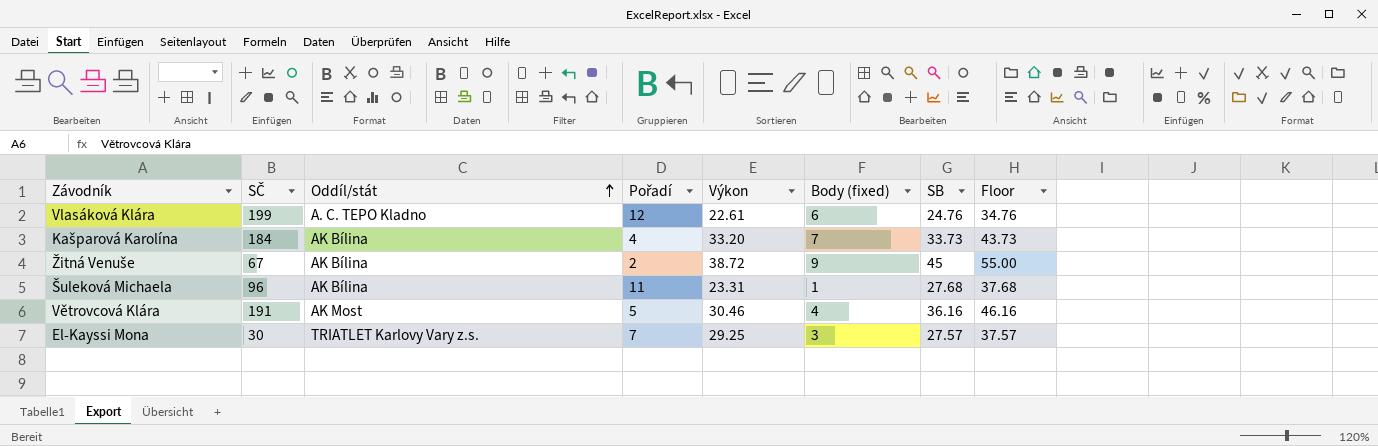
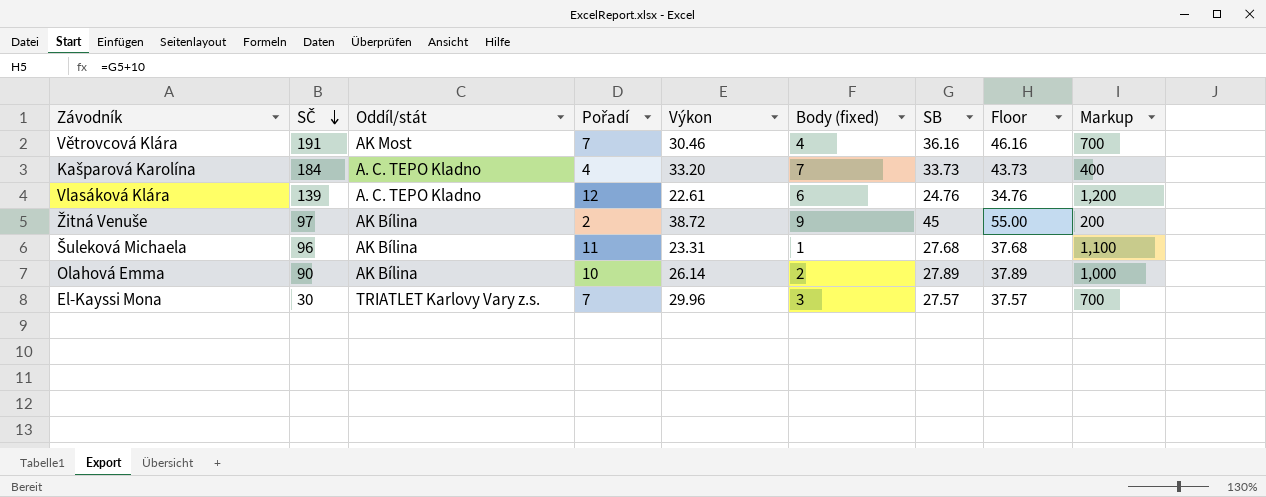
row order: Oddíl/stát ascending -> SČ descending
column Markup | formula: none -> [Pořadí] * 100
Větrovcová Klára | Pořadí: 5 -> 7
Kašparová Karolína | Oddíl/stát: AK Bílina -> A. C. TEPO Kladno
Vlasáková Klára | SČ: 199 -> 139
Žitná Venuše | SČ: 67 -> 97
row Olahová Emma: none -> 90 | AK Bílina | 10 | 26.14 | 2 | 27.89 | 37.89 | 1,000
El-Kayssi Mona | Výkon: 29.25 -> 29.96

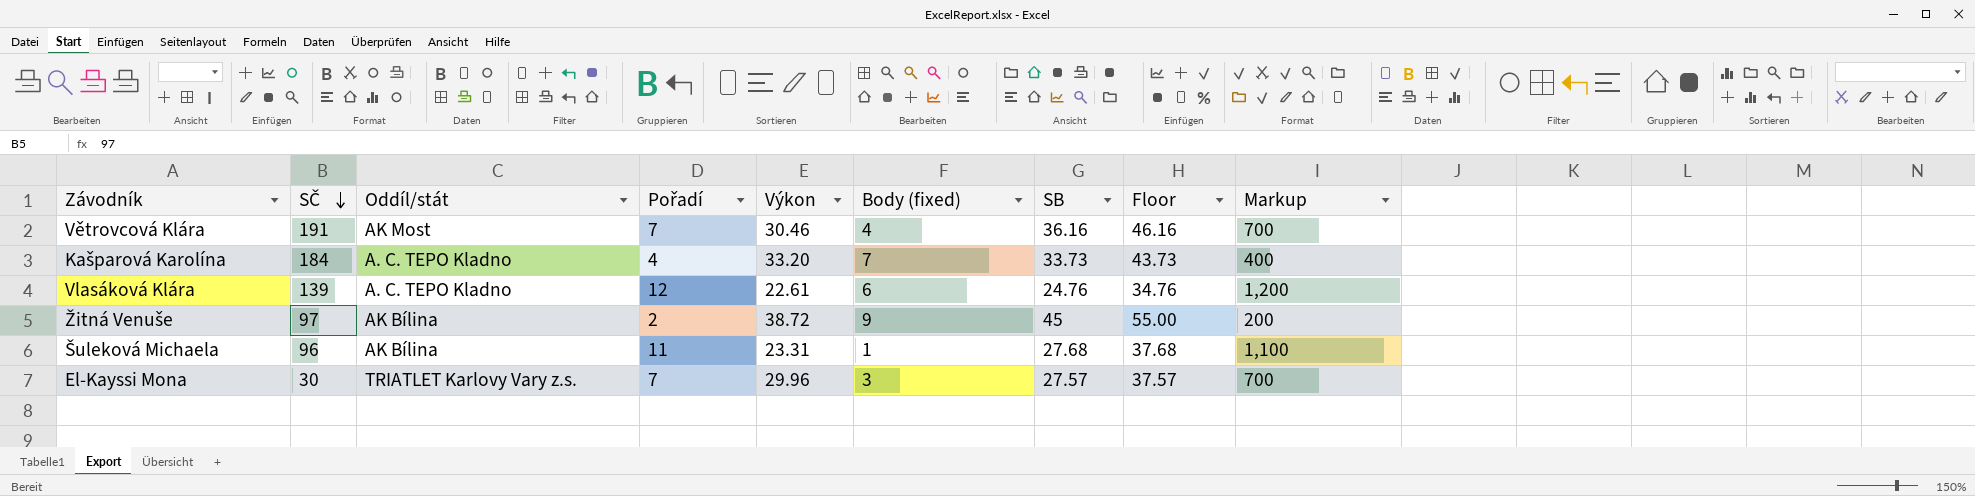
row Olahová Emma: 90 | AK Bílina | 10 | 26.14 | 2 | 27.89 | 37.89 | 1,000 -> none

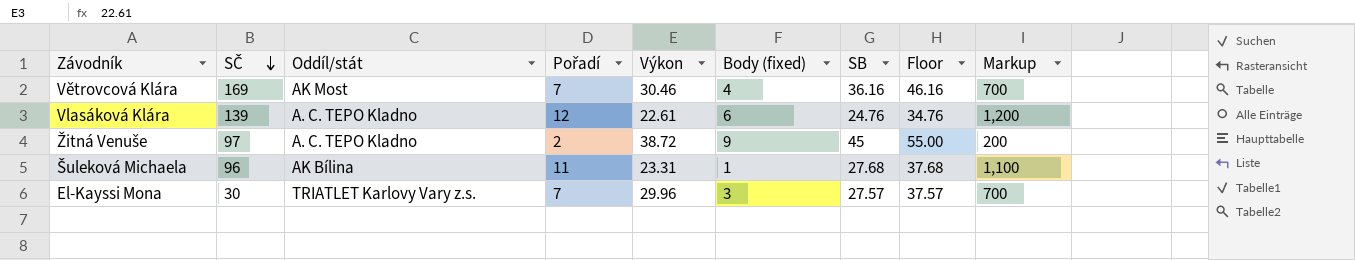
row Kašparová Karolína: 184 | A. C. TEPO Kladno | 4 | 33.20 | 7 | 33.73 | 43.73 | 400 -> none
Větrovcová Klára | SČ: 191 -> 169
Žitná Venuše | Oddíl/stát: AK Bílina -> A. C. TEPO Kladno

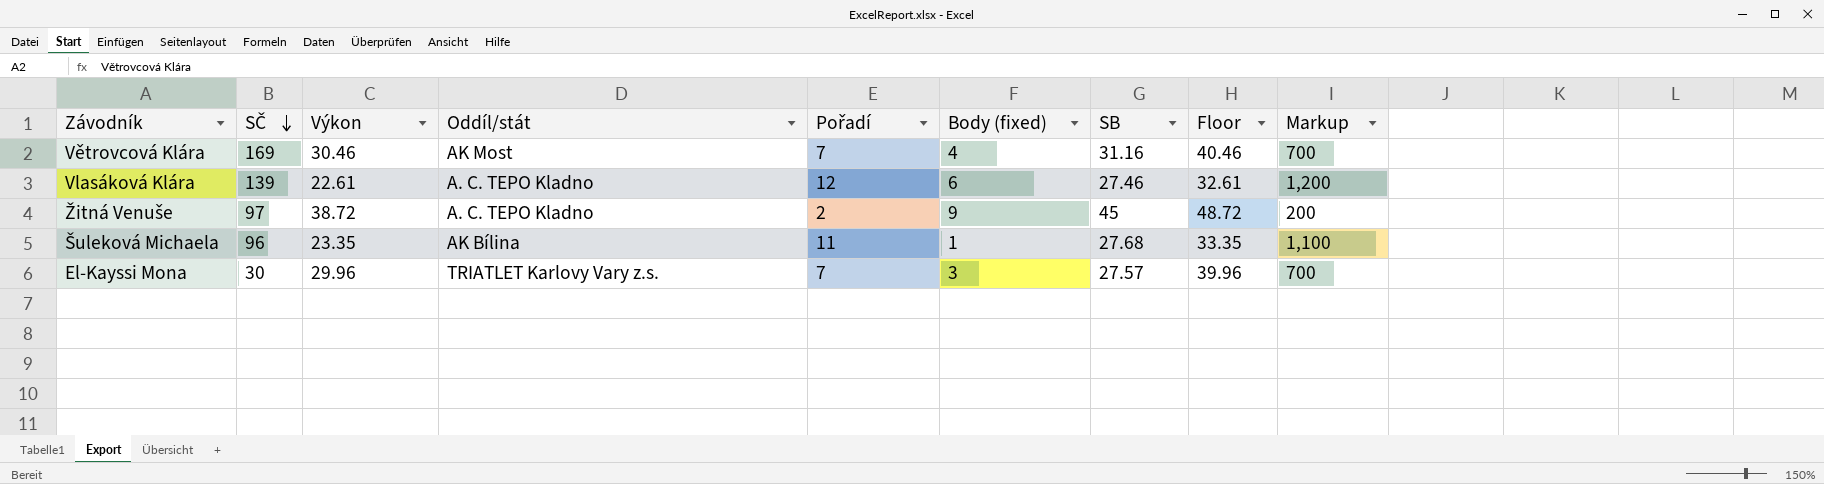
column Výkon | position: 5 -> 3
column Floor | formula: [SB] + 10 -> [Výkon] + 10
Větrovcová Klára | SB: 36.16 -> 31.16
Vlasáková Klára | SB: 24.76 -> 27.46
Šuleková Michaela | Výkon: 23.31 -> 23.35

